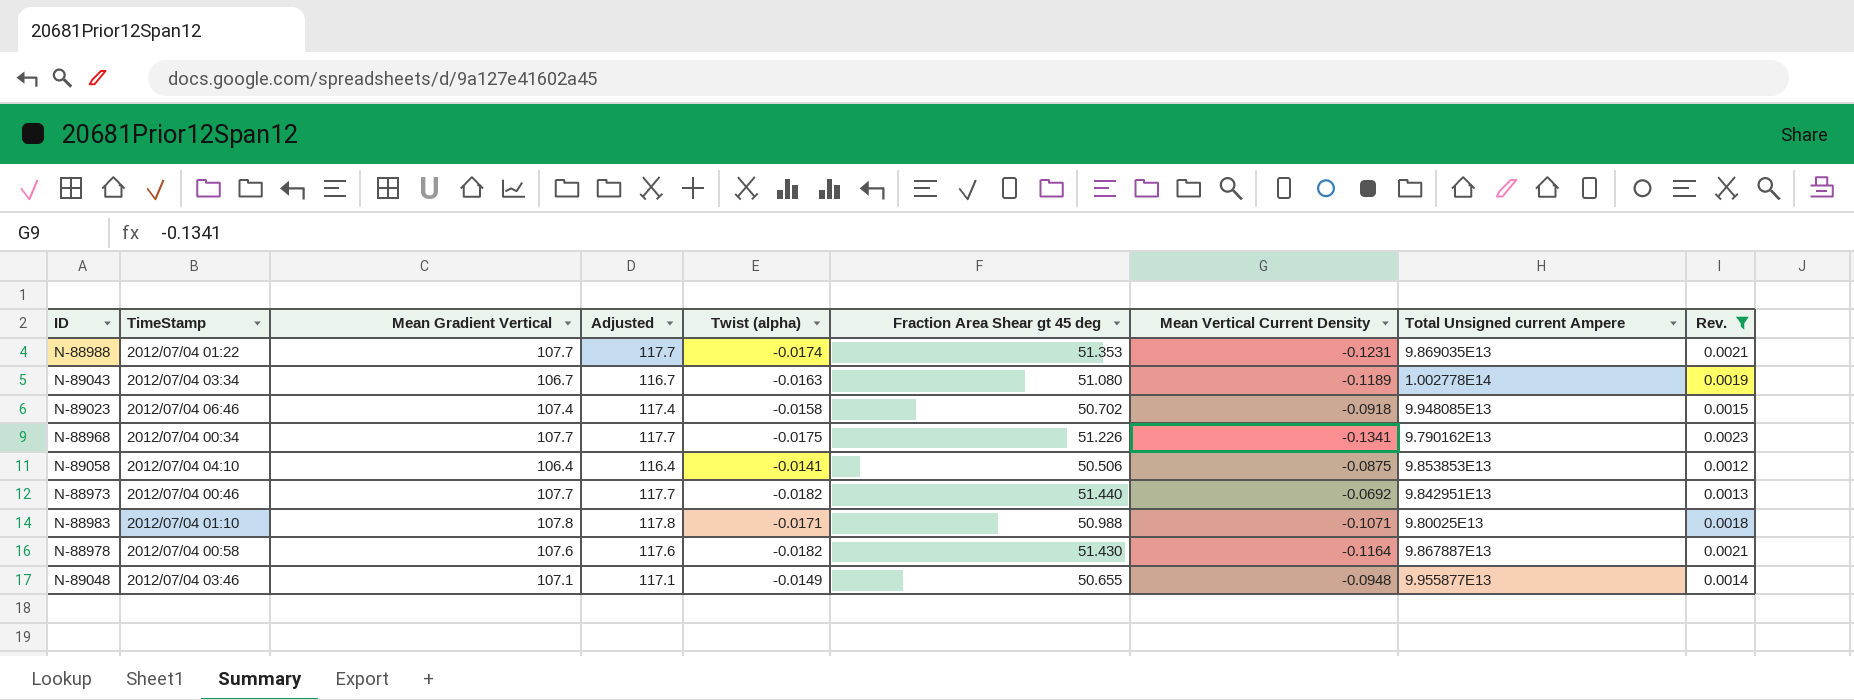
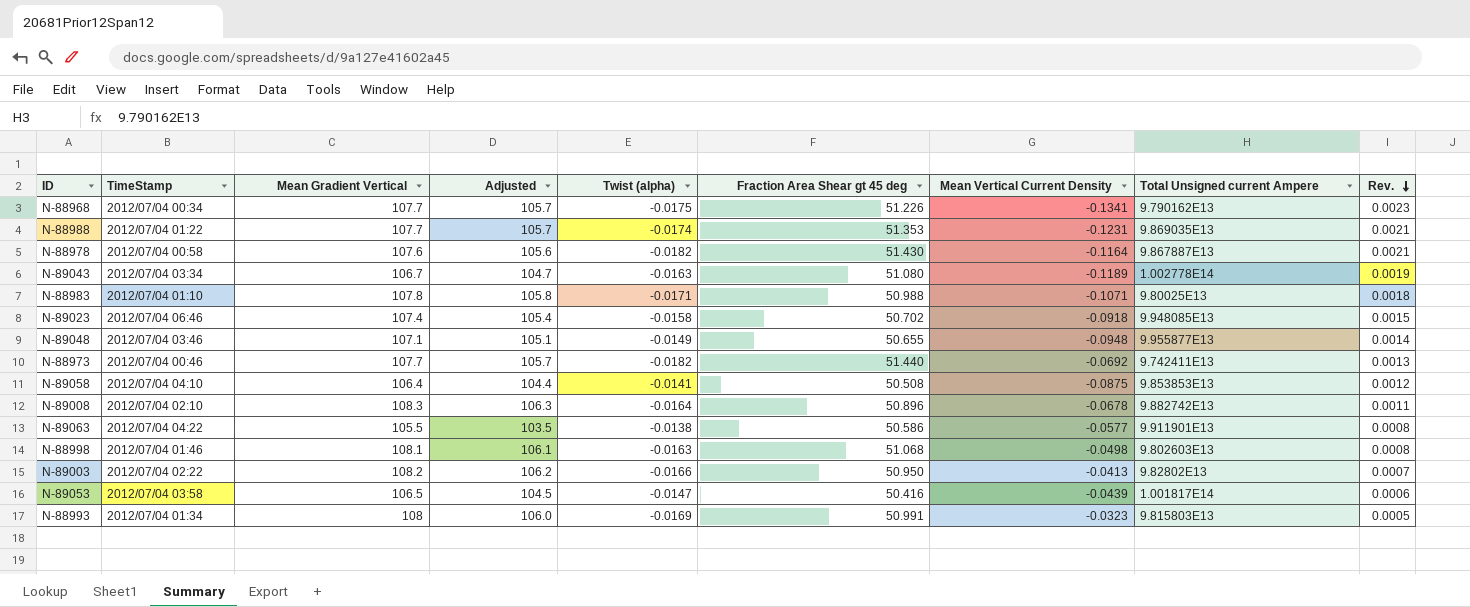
filter: Rev. >= 0.0012 -> none
row order: none -> Rev. descending
column Adjusted | formula: [Mean Gradient Vertical] + 10 -> [Mean Gradient Vertical] - 2
N-88973 | Total Unsigned current Ampere: 9.842951E13 -> 9.742411E13
N-89058 | Fraction Area Shear gt 45 deg: 50.506 -> 50.508

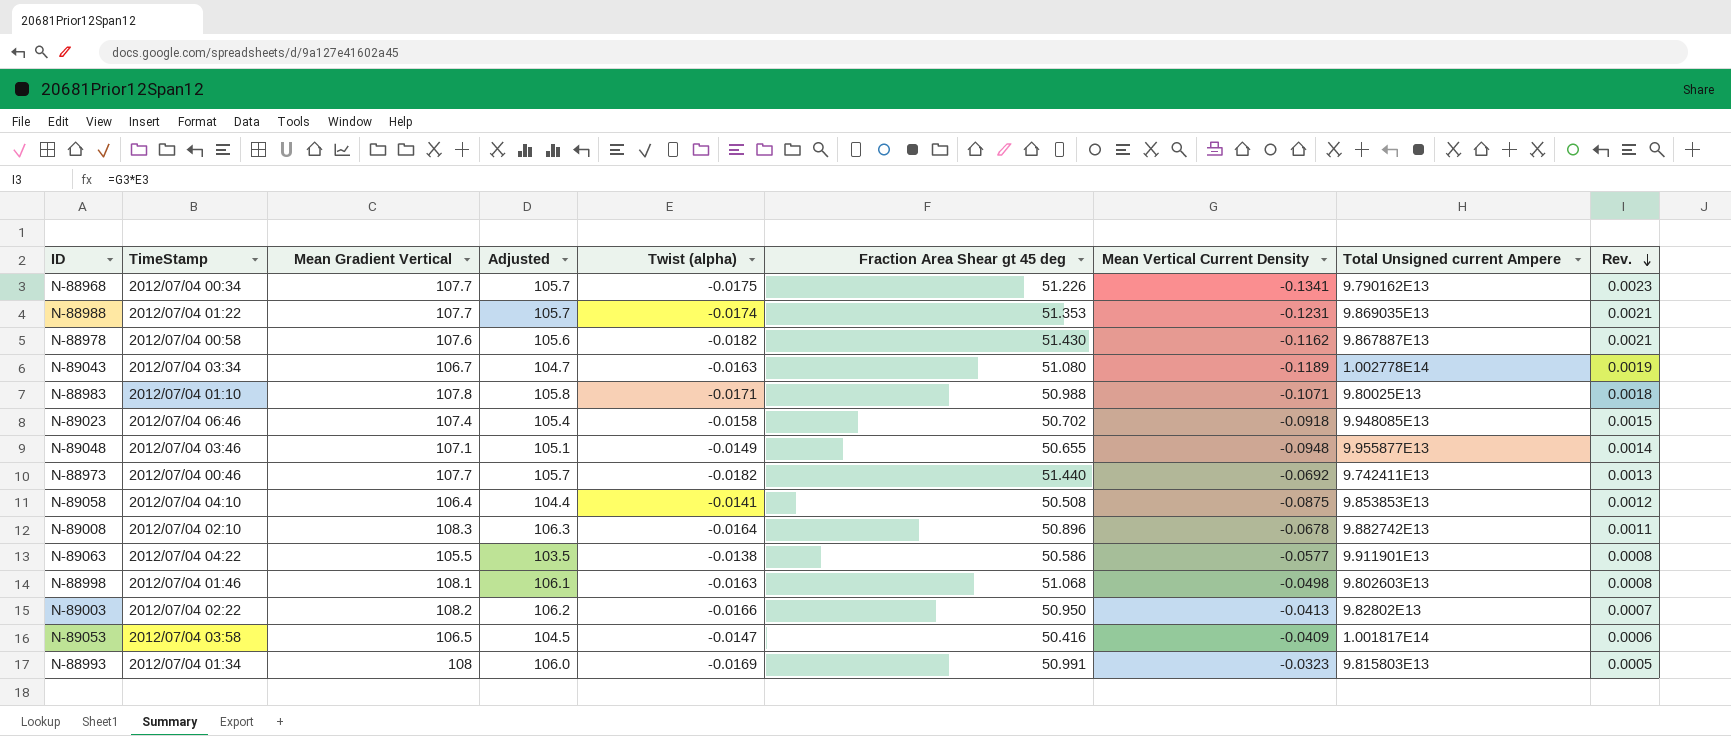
N-88978 | Mean Vertical Current Density: -0.1164 -> -0.1162
N-89053 | Mean Vertical Current Density: -0.0439 -> -0.0409

